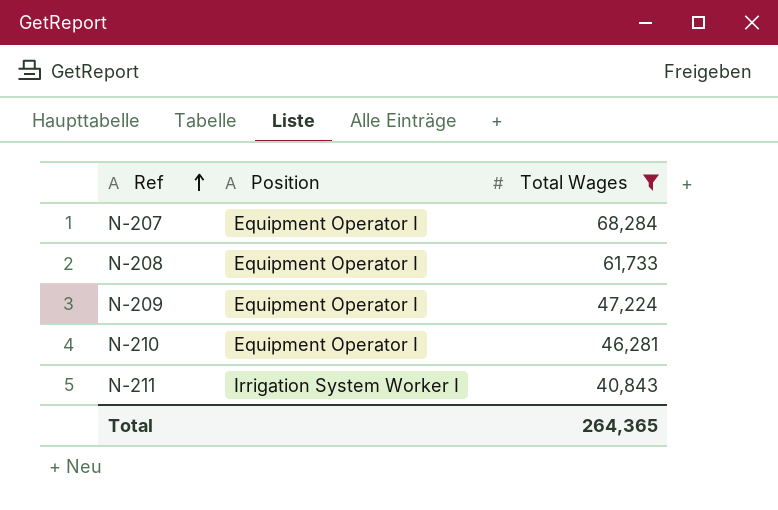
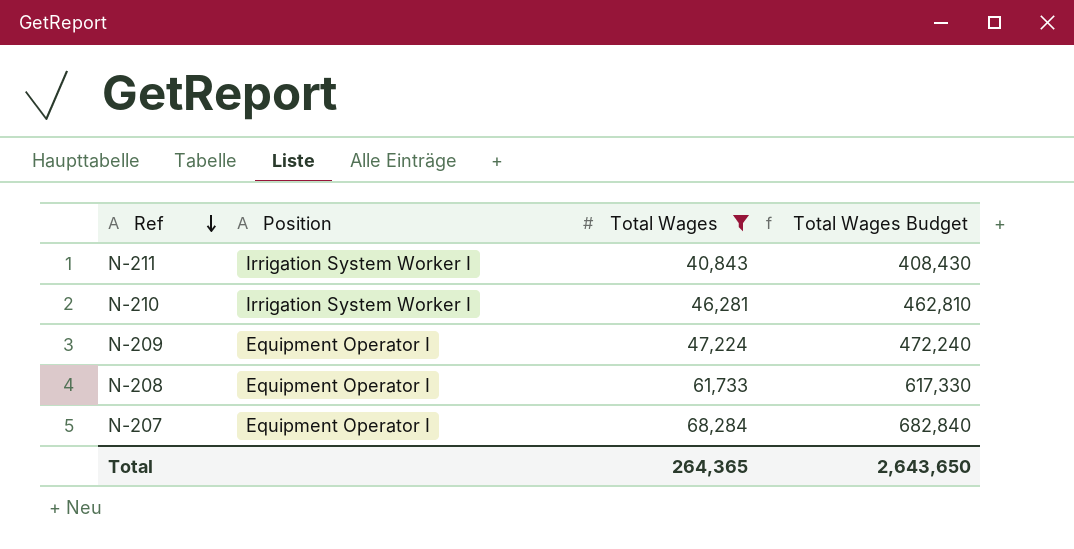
row order: Ref ascending -> Ref descending
column Total Wages Budget | formula: none -> [Total Wages] * 10
N-210 | Position: Equipment Operator I -> Irrigation System Worker I

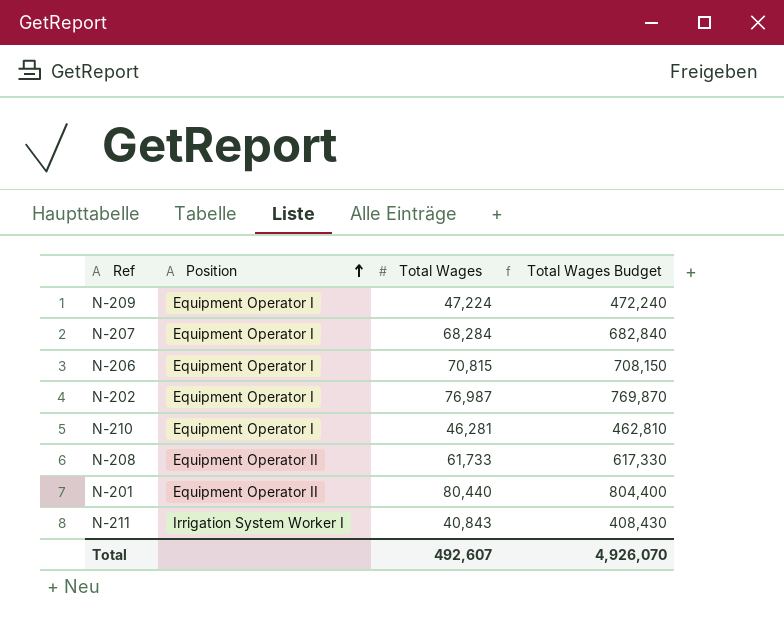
filter: Total Wages <= 68,284 -> none
row order: Ref descending -> Position ascending
N-210 | Position: Irrigation System Worker I -> Equipment Operator I
N-208 | Position: Equipment Operator I -> Equipment Operator II
Total | Total Wages: 264,365 -> 492,607
Total | Total Wages Budget: 2,643,650 -> 4,926,070

